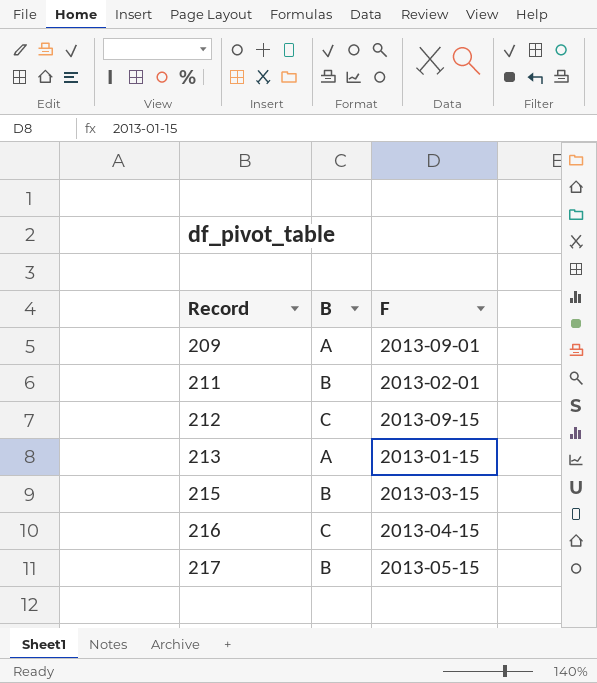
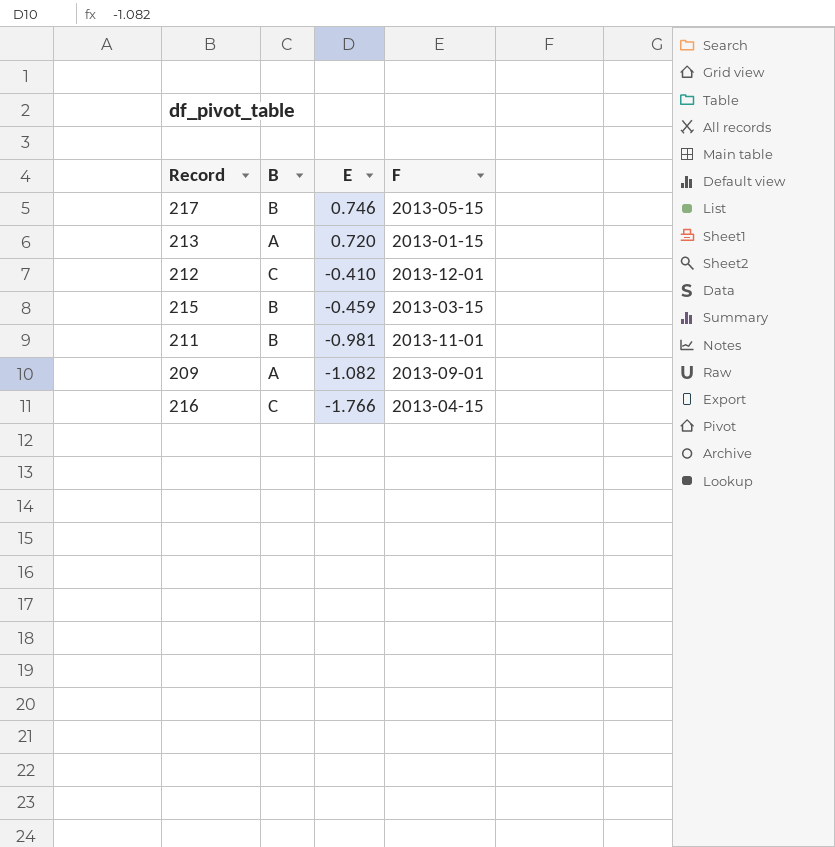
row order: Record ascending -> E descending
column E | position: none -> 3
212 | F: 2013-09-15 -> 2013-12-01
211 | F: 2013-02-01 -> 2013-11-01

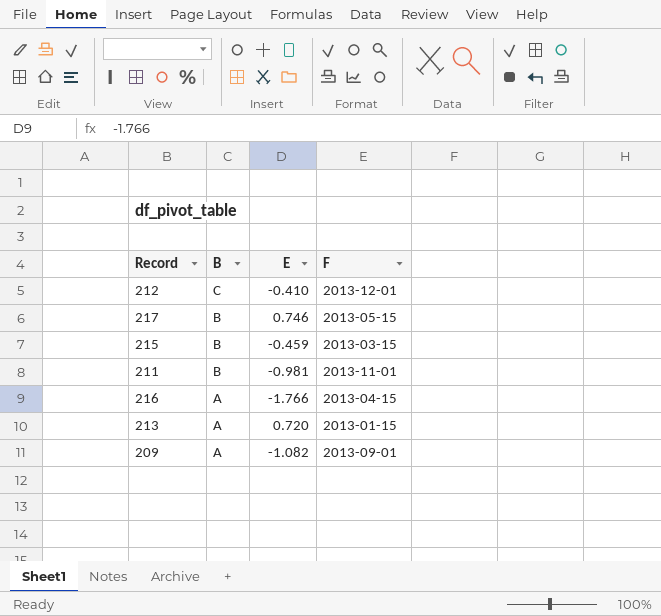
row order: E descending -> B descending
216 | B: C -> A

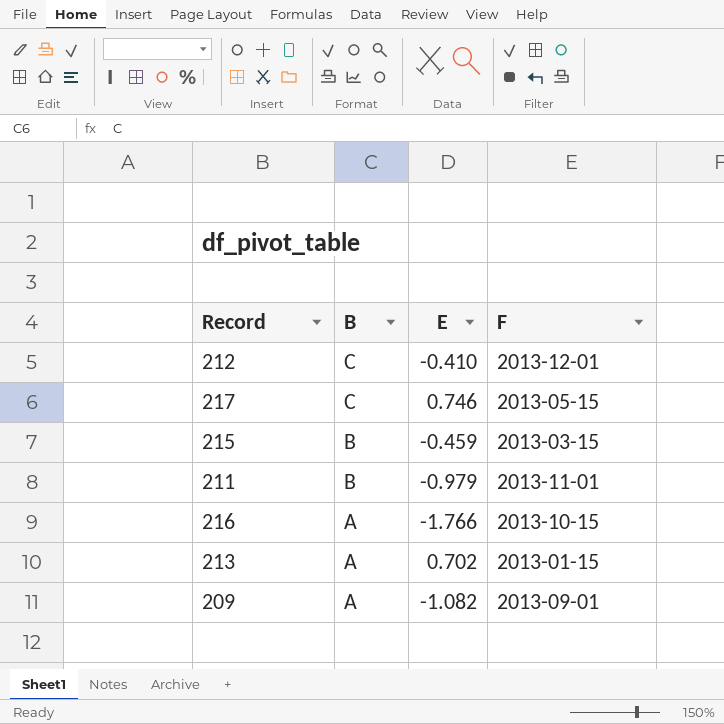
217 | B: B -> C
211 | E: -0.981 -> -0.979
216 | F: 2013-04-15 -> 2013-10-15
213 | E: 0.720 -> 0.702

